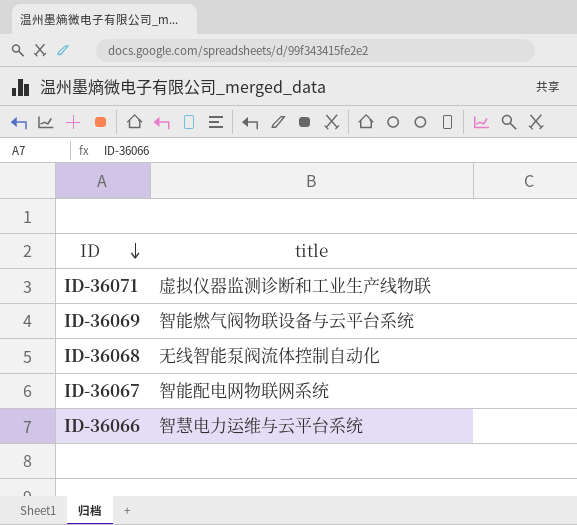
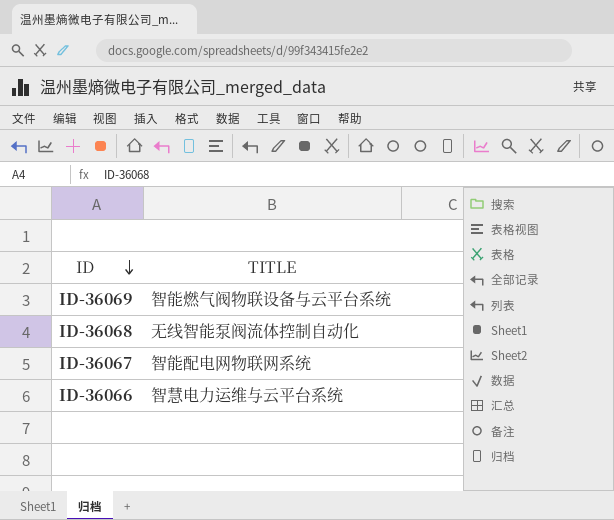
column name: title -> TITLE
row ID-36071: 虚拟仪器监测诊断和工业生产线物联 -> none

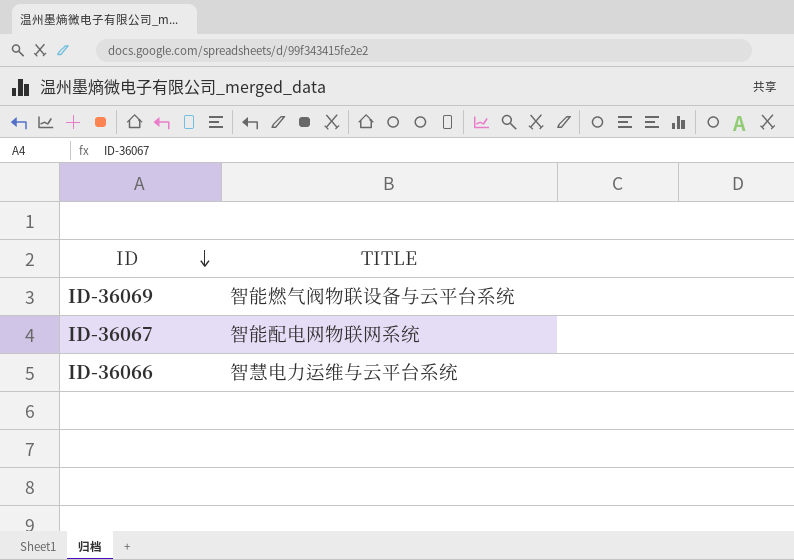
row ID-36068: 无线智能泵阀流体控制自动化 -> none

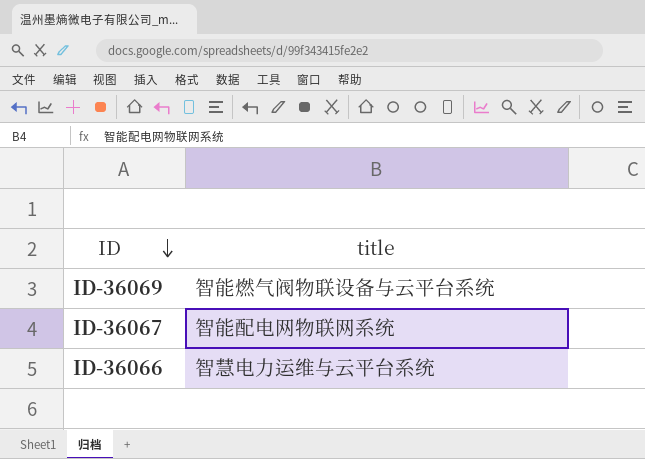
column name: TITLE -> title

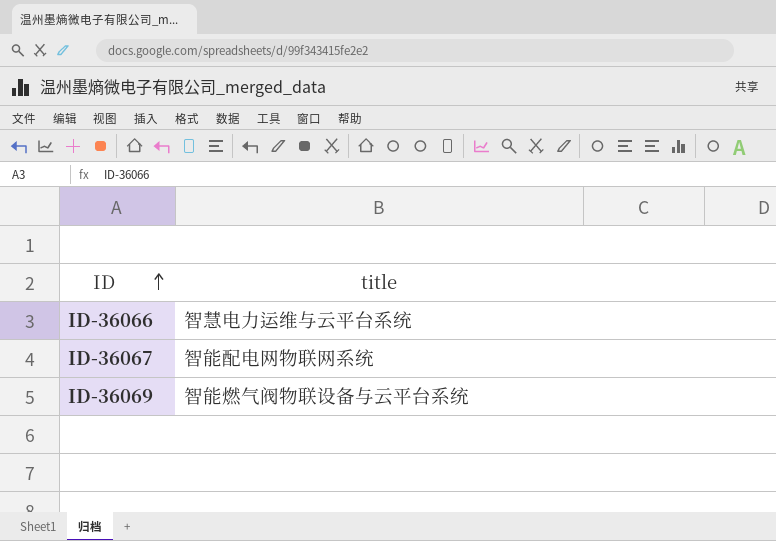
row order: ID descending -> ID ascending

